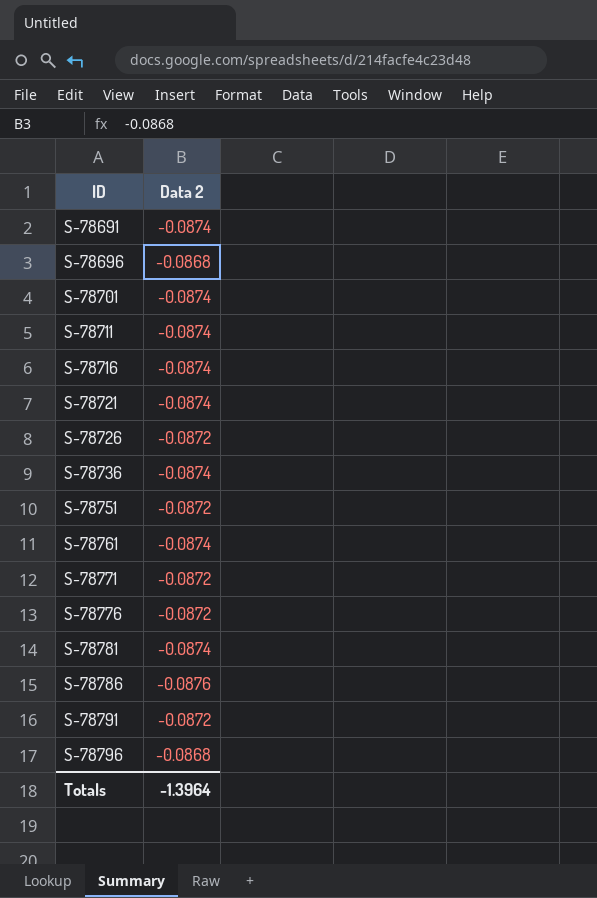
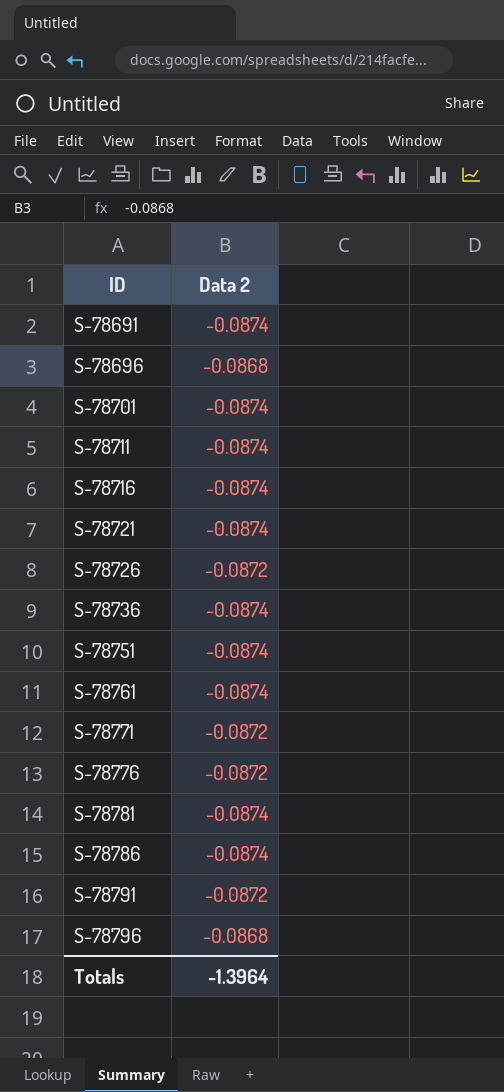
S-78751 | Data 2: -0.0872 -> -0.0874
S-78786 | Data 2: -0.0876 -> -0.0874

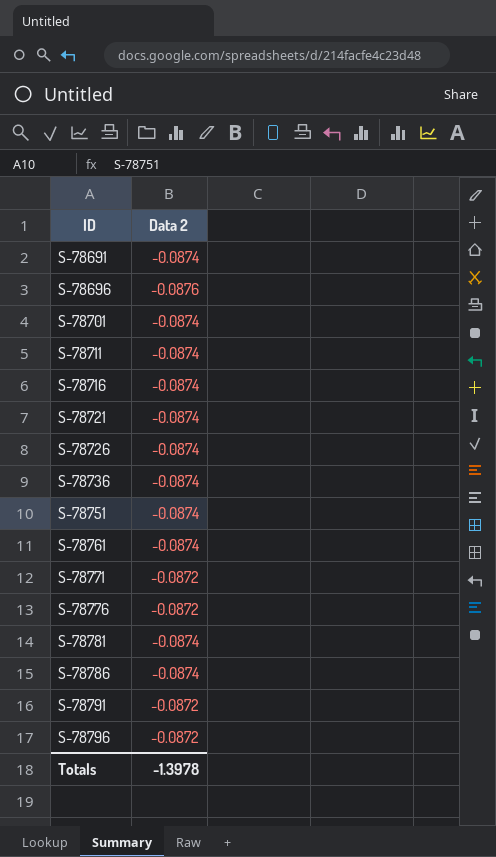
S-78696 | Data 2: -0.0868 -> -0.0876
S-78726 | Data 2: -0.0872 -> -0.0874
S-78796 | Data 2: -0.0868 -> -0.0872
Totals | Data 2: -1.3964 -> -1.3978

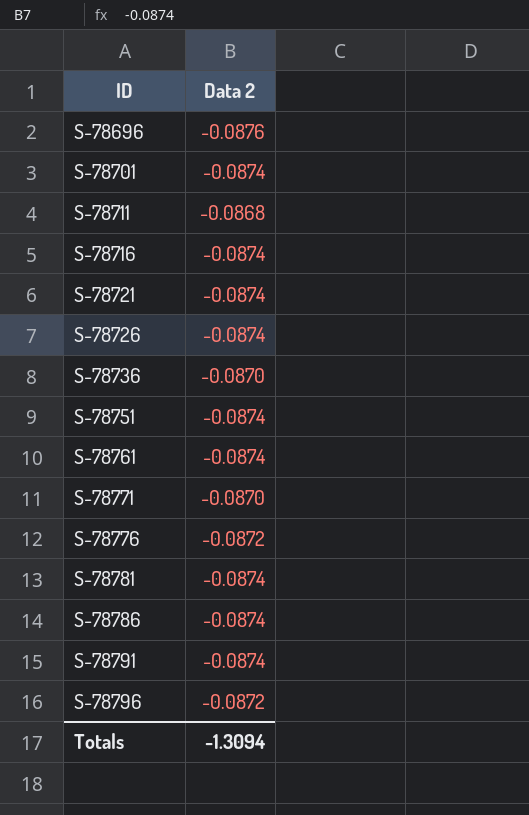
row S-78691: -0.0874 -> none
S-78711 | Data 2: -0.0874 -> -0.0868
S-78736 | Data 2: -0.0874 -> -0.0870
S-78771 | Data 2: -0.0872 -> -0.0870
S-78791 | Data 2: -0.0872 -> -0.0874
Totals | Data 2: -1.3978 -> -1.3094

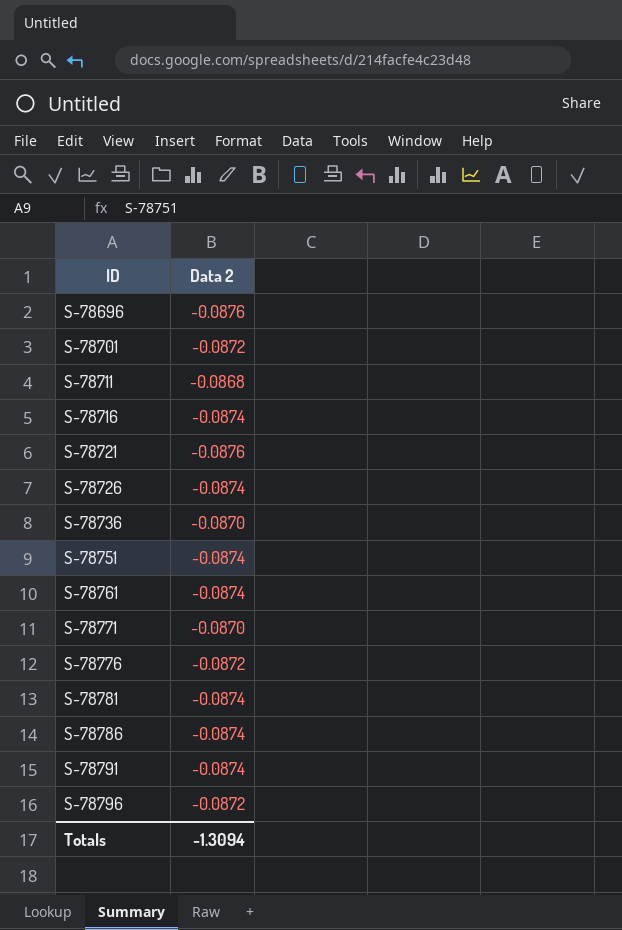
S-78701 | Data 2: -0.0874 -> -0.0872
S-78721 | Data 2: -0.0874 -> -0.0876

